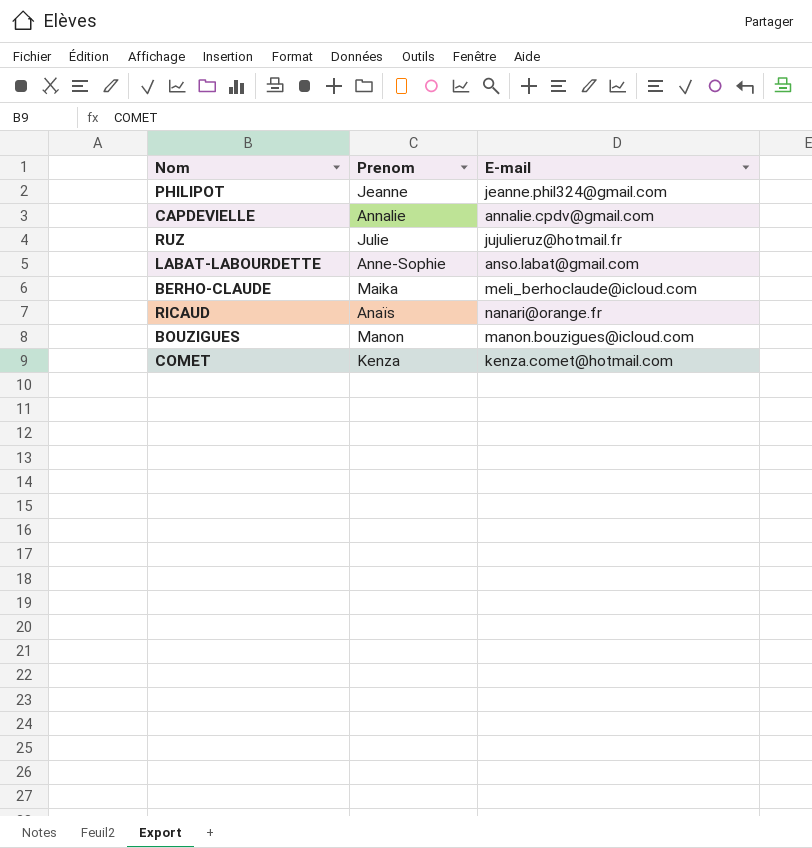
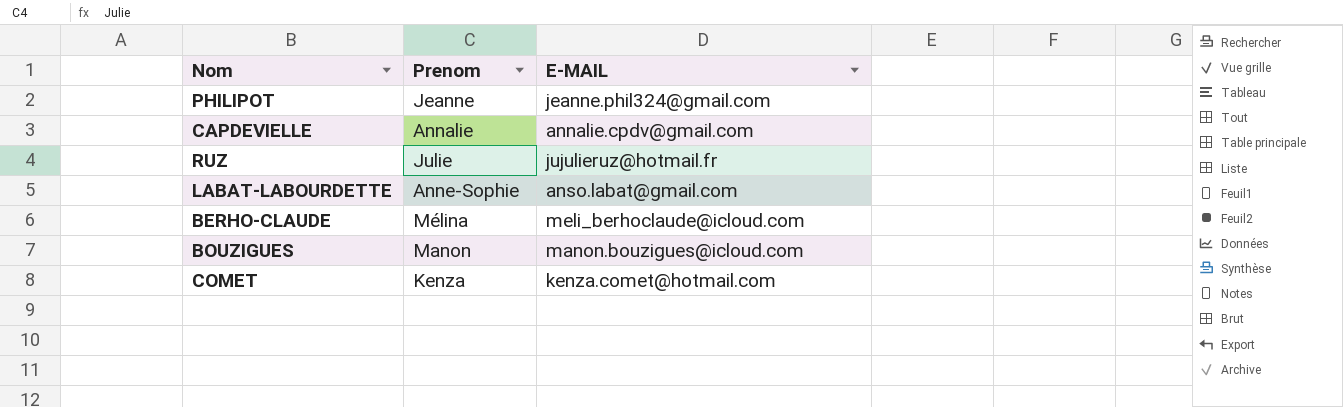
column name: E-mail -> E-MAIL
row RICAUD: Anaïs | nanari@orange.fr -> none
BERHO-CLAUDE | Prenom: Maika -> Mélina

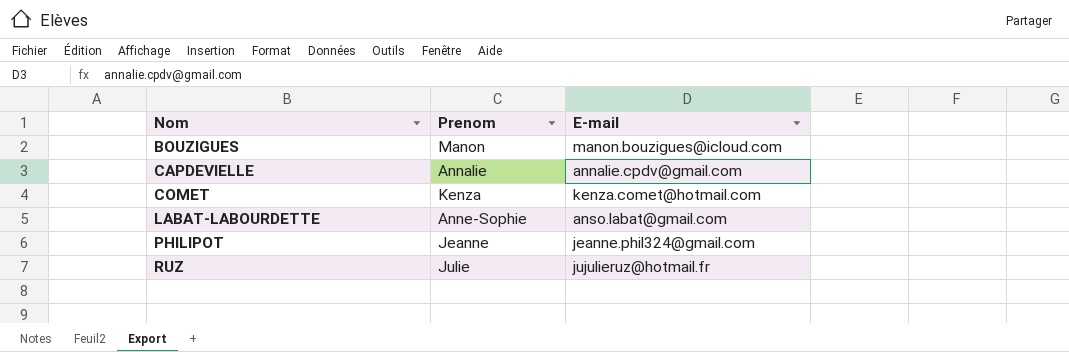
row order: none -> Nom ascending
column name: E-MAIL -> E-mail
row BERHO-CLAUDE: Mélina | meli_berhoclaude@icloud.com -> none

